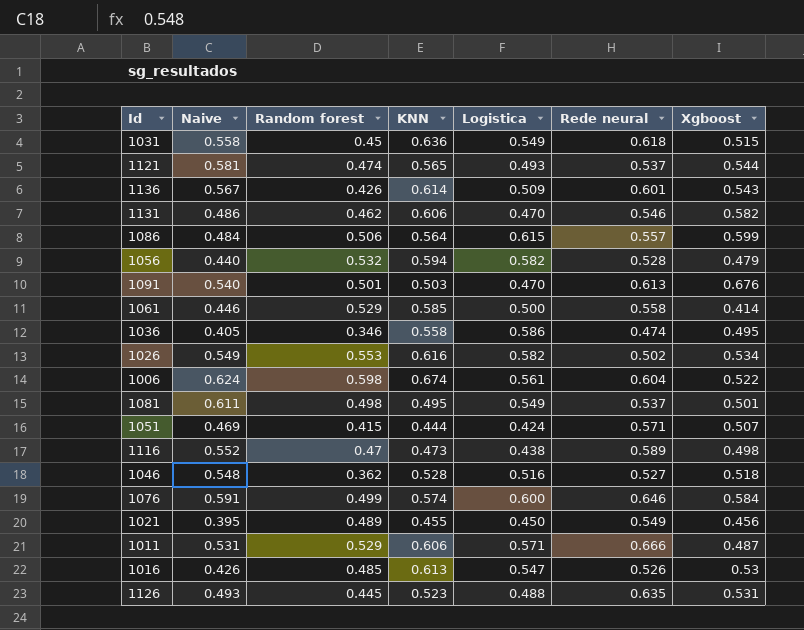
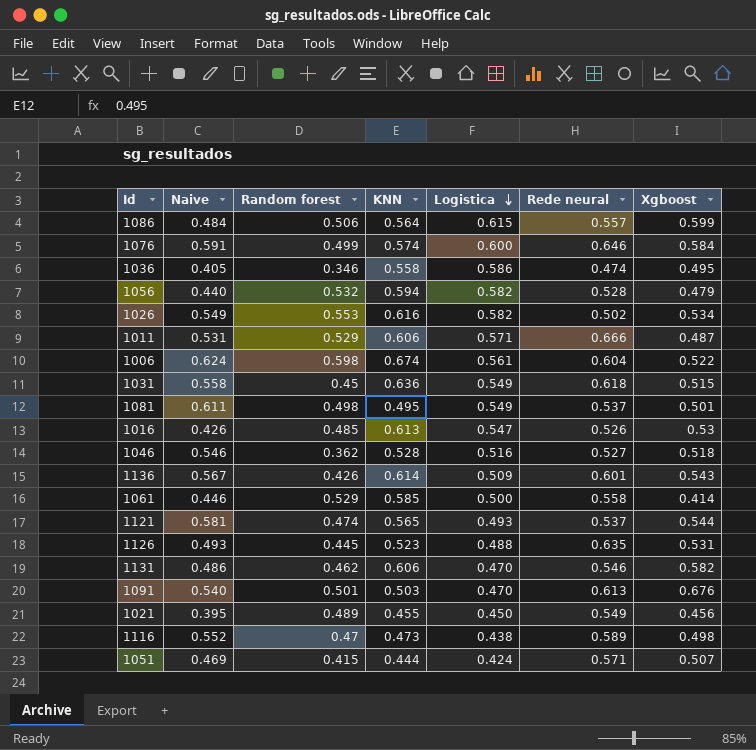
row order: none -> Logistica descending
1046 | Naive: 0.548 -> 0.546

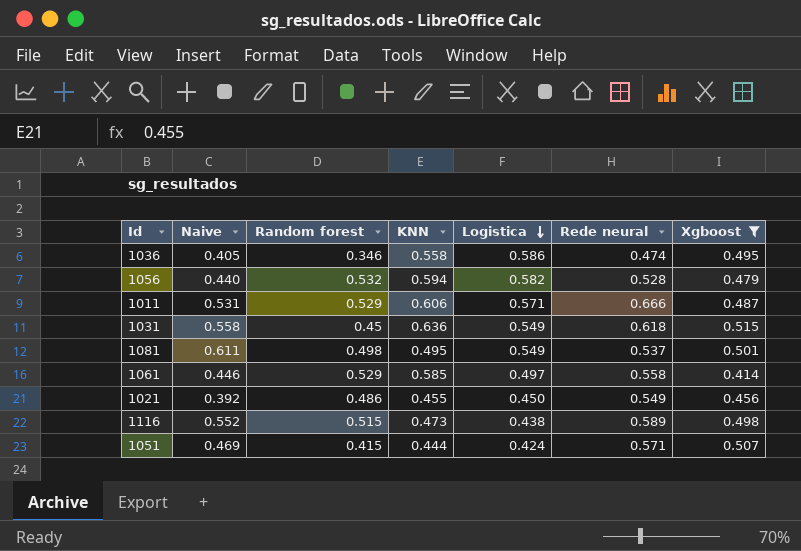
filter: none -> Xgboost <= 0.515
1061 | Logistica: 0.500 -> 0.497
1021 | Naive: 0.395 -> 0.392
1021 | Random forest: 0.489 -> 0.486
1116 | Random forest: 0.47 -> 0.515

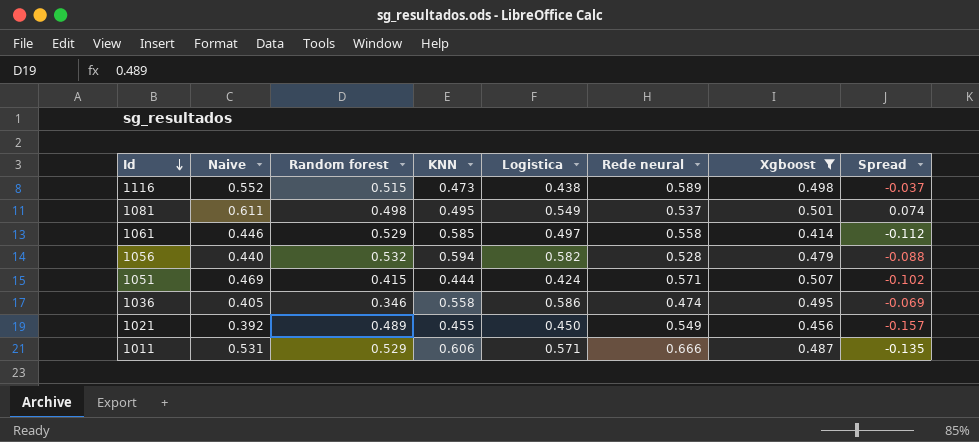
row order: Logistica descending -> Id descending
column Spread | formula: none -> [Naive] - [Rede neural]
row 1031: 0.558 | 0.45 | 0.636 | 0.549 | 0.618 | 0.515 -> none
1021 | Random forest: 0.486 -> 0.489

